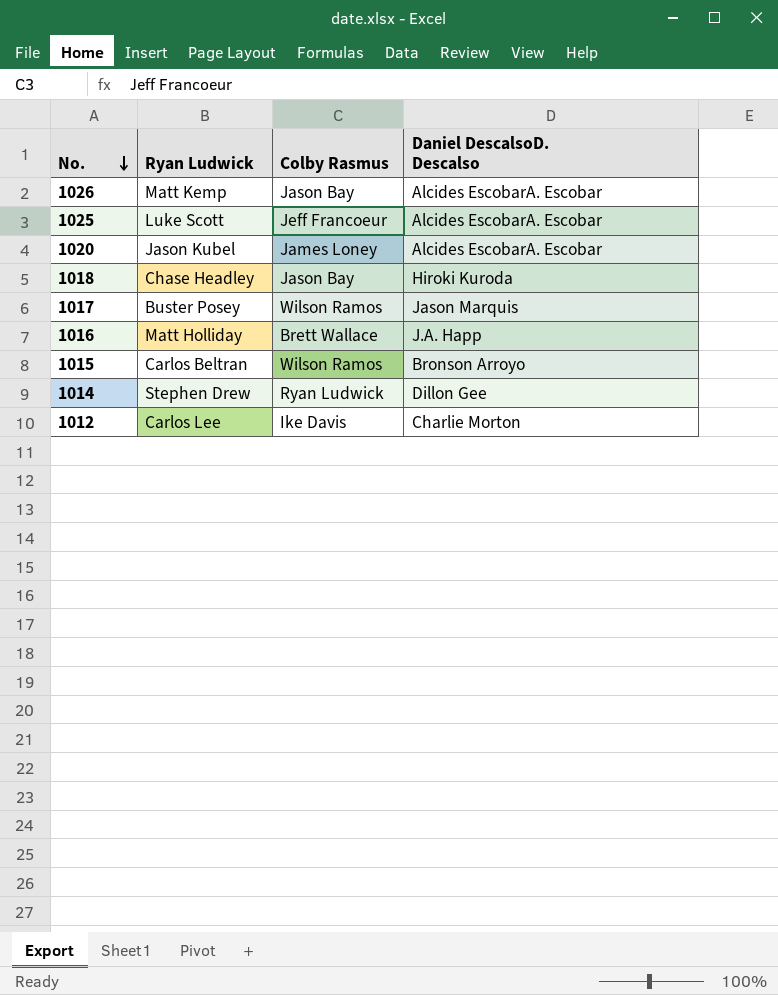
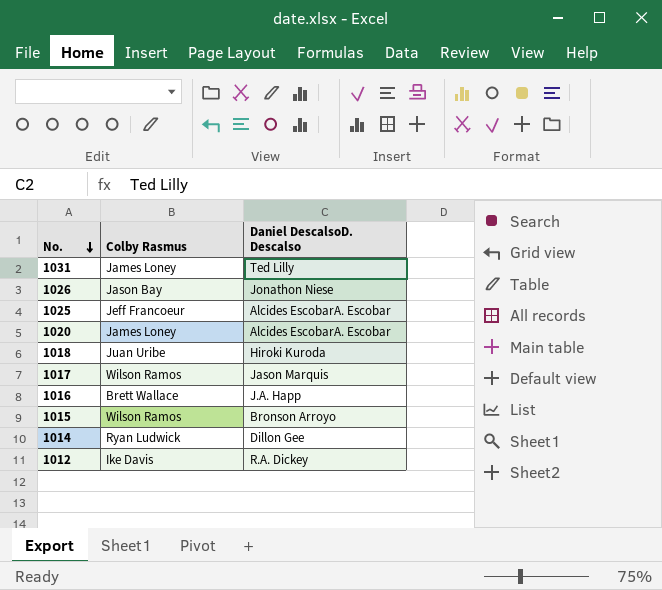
column Ryan Ludwick | position: 2 -> none
row 1031: none -> James Loney | Ted Lilly
1026 | Daniel DescalsoD. Descalso: Alcides EscobarA. Escobar -> Jonathon Niese
1018 | Colby Rasmus: Jason Bay -> Juan Uribe
1012 | Daniel DescalsoD. Descalso: Charlie Morton -> R.A. Dickey

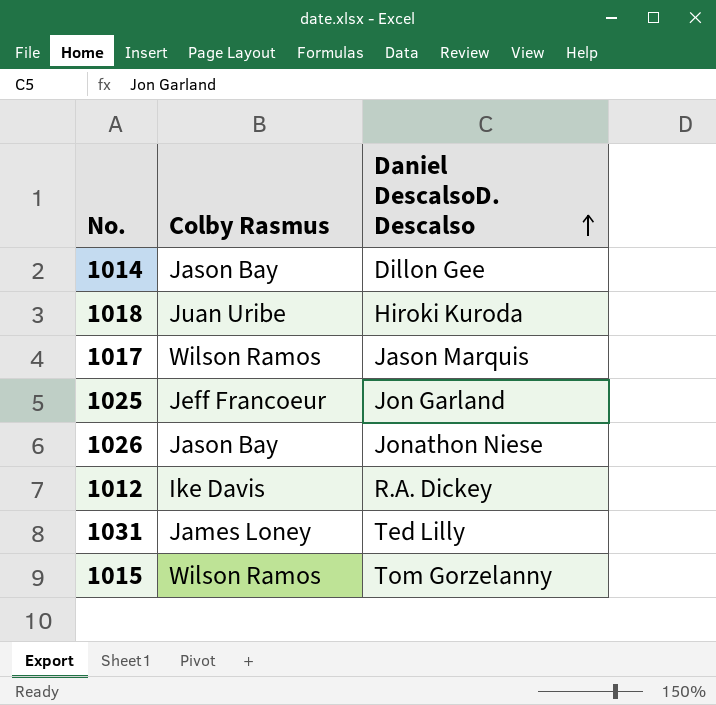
row order: No. descending -> Daniel DescalsoD. Descalso ascending
row 1020: James Loney | Alcides EscobarA. Escobar -> none
row 1016: Brett Wallace | J.A. Happ -> none
1014 | Colby Rasmus: Ryan Ludwick -> Jason Bay
1025 | Daniel DescalsoD. Descalso: Alcides EscobarA. Escobar -> Jon Garland
1015 | Daniel DescalsoD. Descalso: Bronson Arroyo -> Tom Gorzelanny

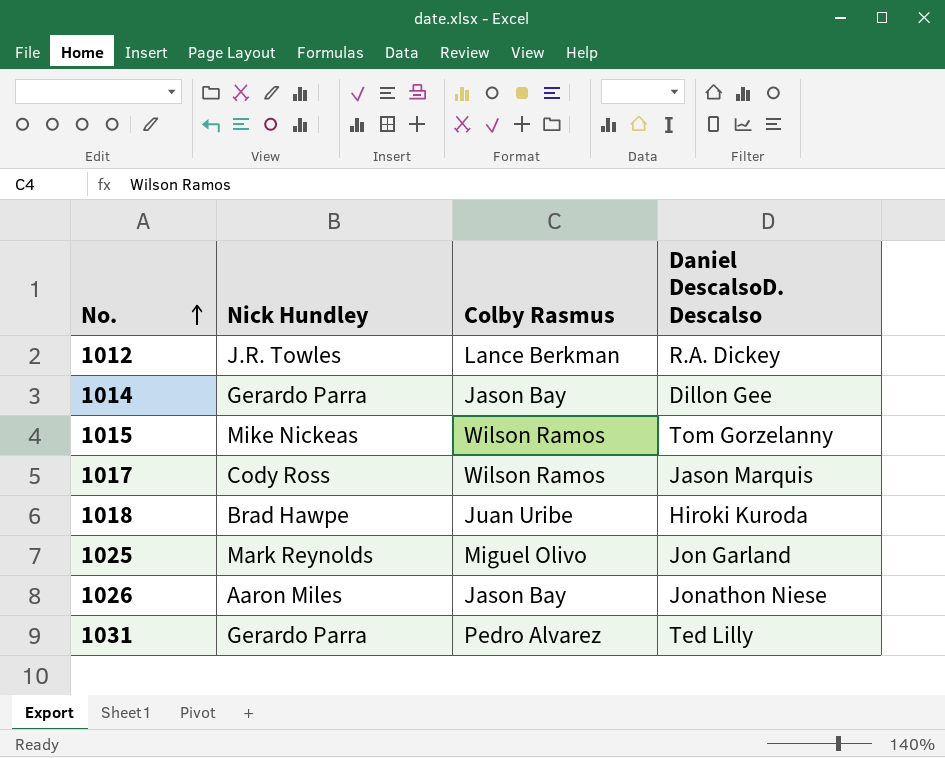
row order: Daniel DescalsoD. Descalso ascending -> No. ascending
column Nick Hundley | position: none -> 2
1012 | Colby Rasmus: Ike Davis -> Lance Berkman
1025 | Colby Rasmus: Jeff Francoeur -> Miguel Olivo
1031 | Colby Rasmus: James Loney -> Pedro Alvarez

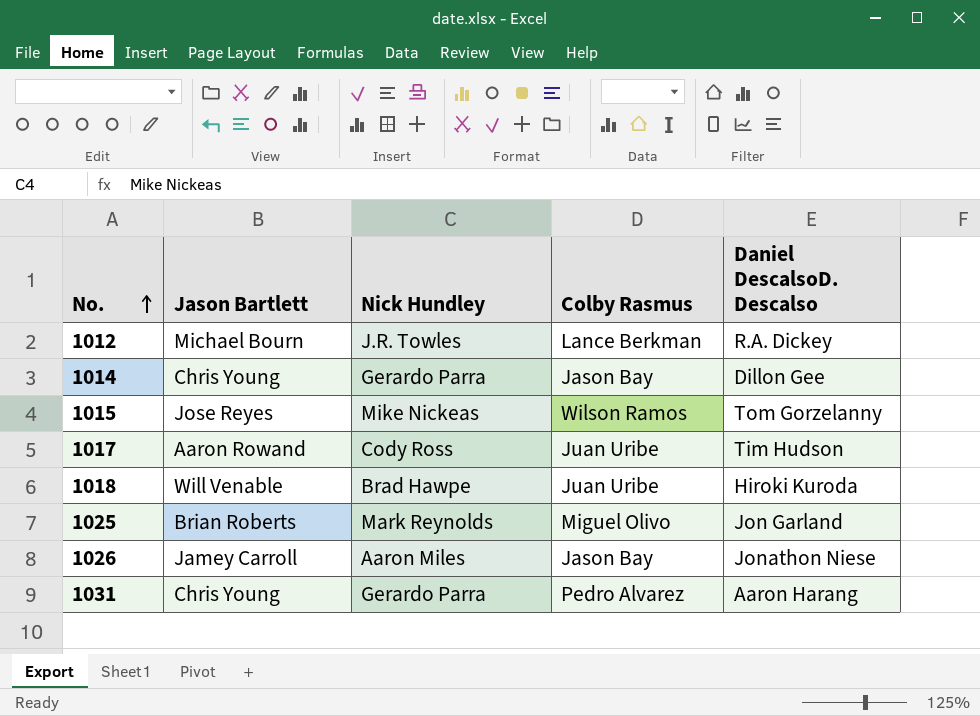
column Jason Bartlett | position: none -> 2
1017 | Colby Rasmus: Wilson Ramos -> Juan Uribe
1017 | Daniel DescalsoD. Descalso: Jason Marquis -> Tim Hudson
1031 | Daniel DescalsoD. Descalso: Ted Lilly -> Aaron Harang

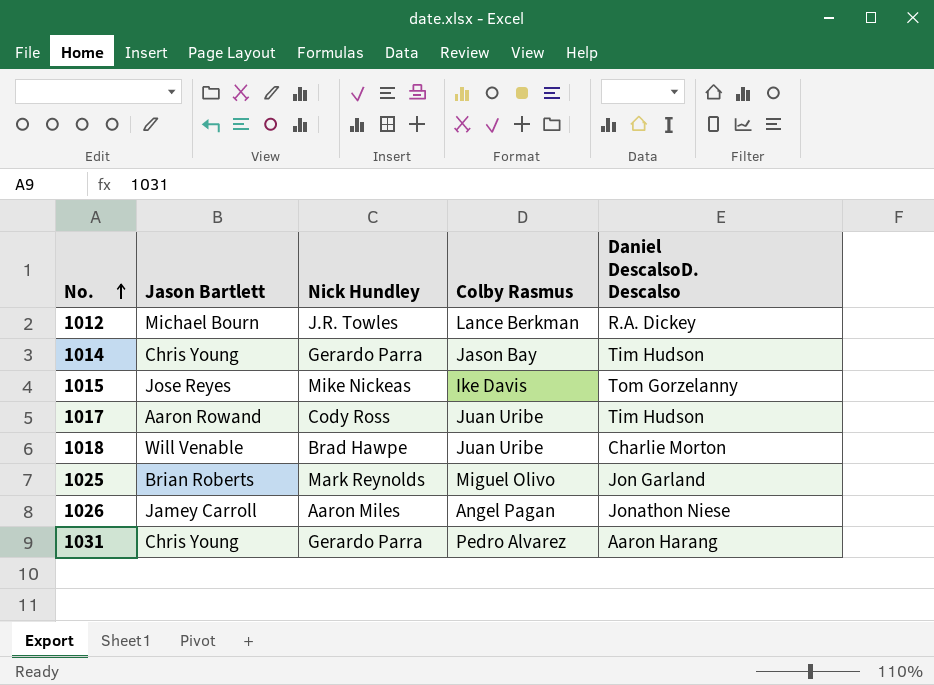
1014 | Daniel DescalsoD. Descalso: Dillon Gee -> Tim Hudson
1015 | Colby Rasmus: Wilson Ramos -> Ike Davis
1018 | Daniel DescalsoD. Descalso: Hiroki Kuroda -> Charlie Morton
1026 | Colby Rasmus: Jason Bay -> Angel Pagan

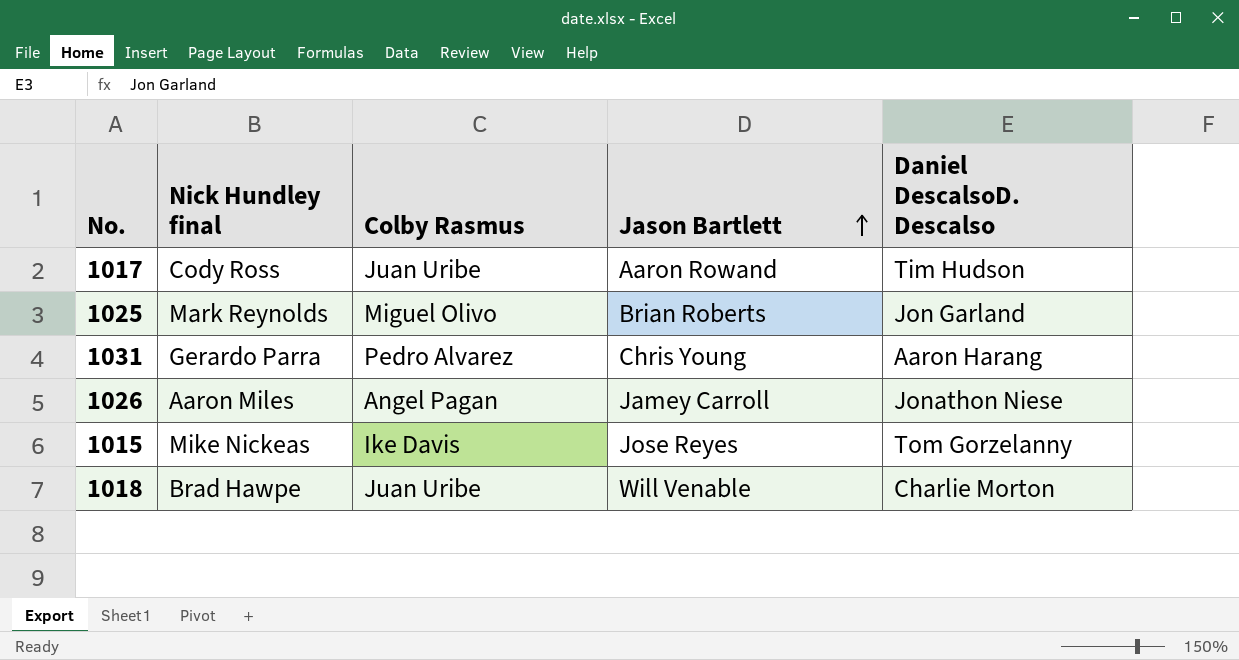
row order: No. ascending -> Jason Bartlett ascending
column name: Nick Hundley -> Nick Hundley final
column Jason Bartlett | position: 2 -> 4
row 1012: Michael Bourn | J.R. Towles | Lance Berkman | R.A. Dickey -> none
row 1014: Chris Young | Gerardo Parra | Jason Bay | Tim Hudson -> none

